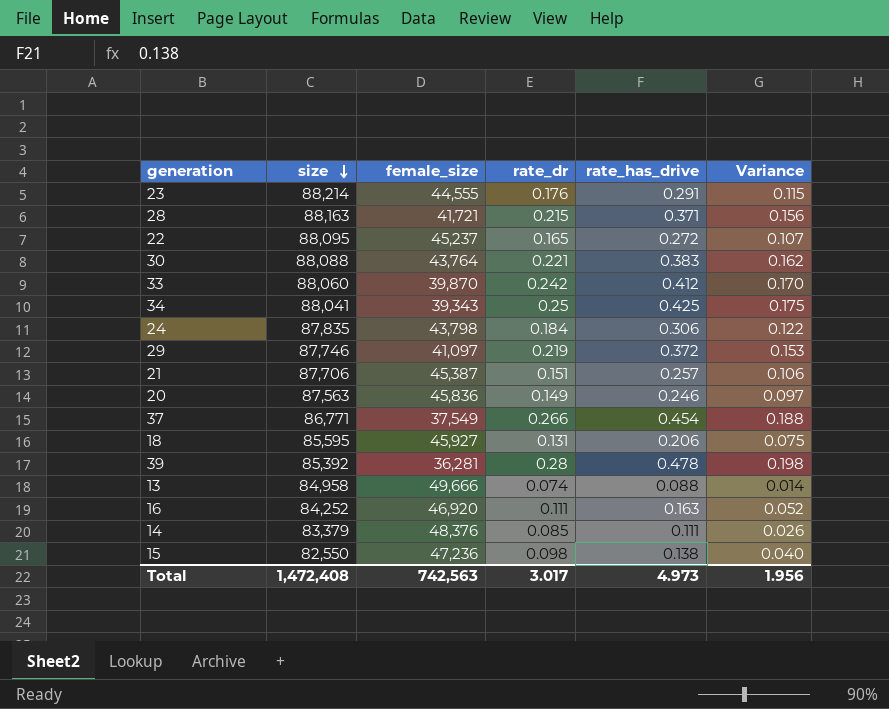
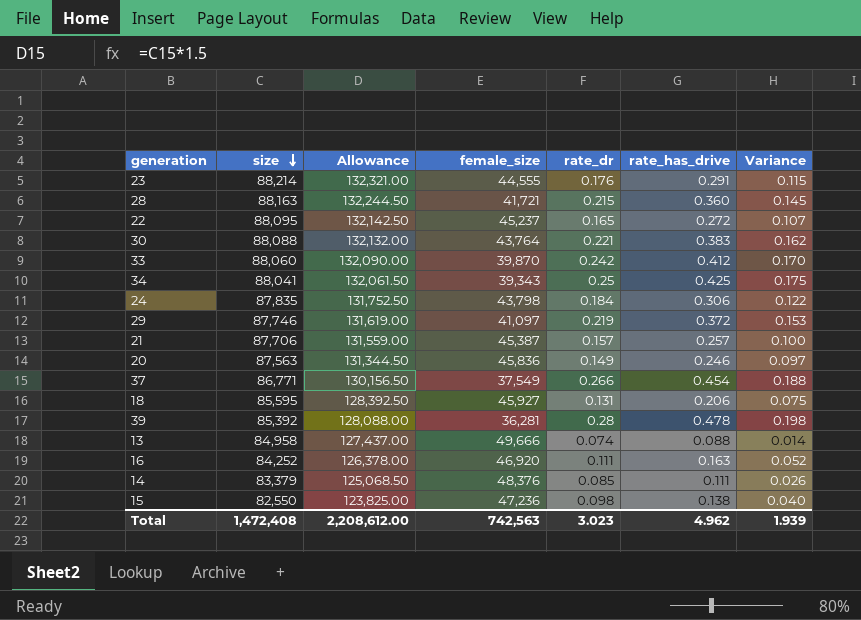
column Allowance | formula: none -> [size] * 1.5
28 | rate_has_drive: 0.371 -> 0.360
28 | Variance: 0.156 -> 0.145
21 | rate_dr: 0.151 -> 0.157
21 | Variance: 0.106 -> 0.100
Total | rate_dr: 3.017 -> 3.023
Total | rate_has_drive: 4.973 -> 4.962
Total | Variance: 1.956 -> 1.939

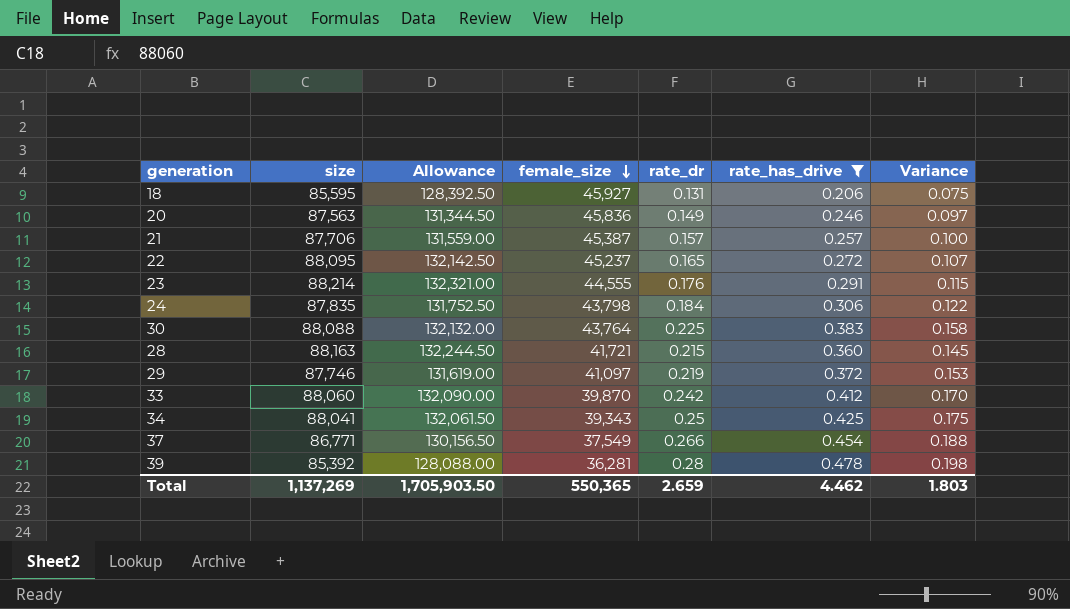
filter: none -> rate_has_drive >= 0.206
row order: size descending -> female_size descending
30 | rate_dr: 0.221 -> 0.225
30 | Variance: 0.162 -> 0.158
Total | size: 1,472,408 -> 1,137,269
Total | Allowance: 2,208,612.00 -> 1,705,903.50
Total | female_size: 742,563 -> 550,365
Total | rate_dr: 3.023 -> 2.659
Total | rate_has_drive: 4.962 -> 4.462
Total | Variance: 1.939 -> 1.803

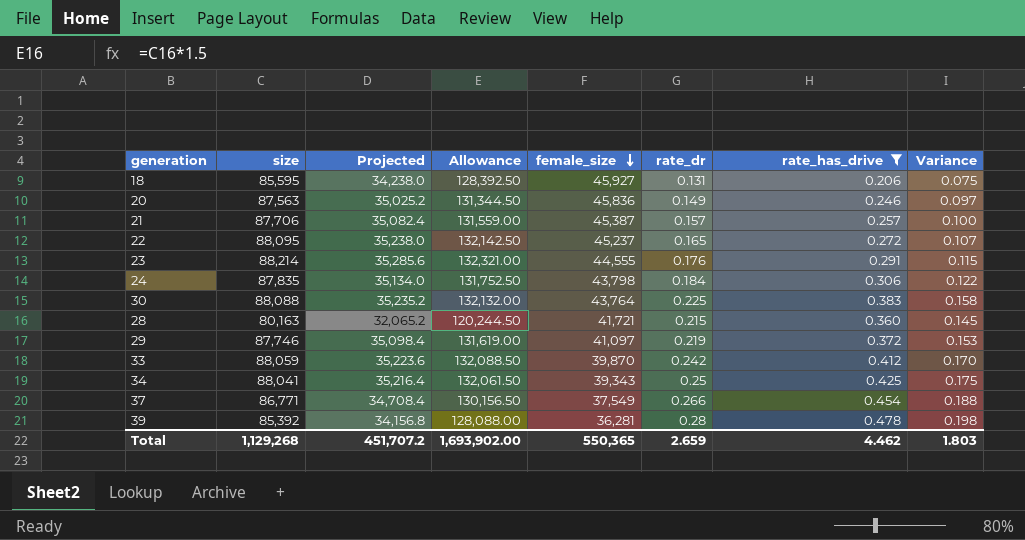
column Projected | formula: none -> [size] * 0.4
28 | size: 88,163 -> 80,163
28 | Allowance: 132,244.50 -> 120,244.50
33 | size: 88,060 -> 88,059
33 | Allowance: 132,090.00 -> 132,088.50
Total | size: 1,137,269 -> 1,129,268
Total | Allowance: 1,705,903.50 -> 1,693,902.00

